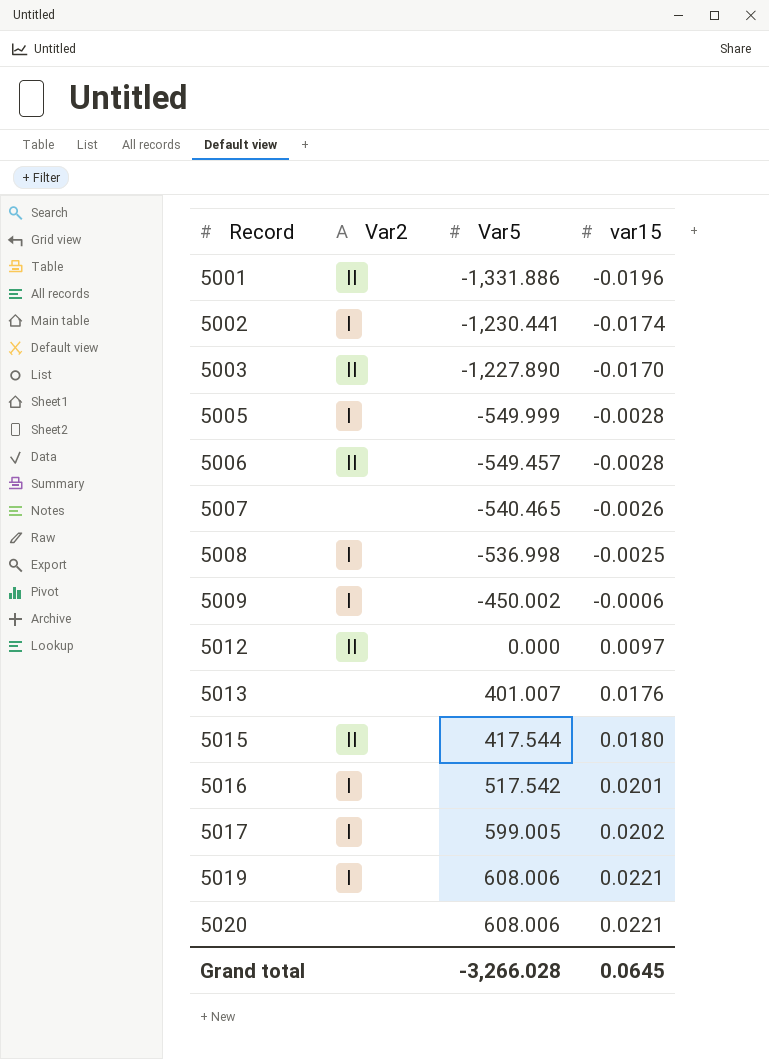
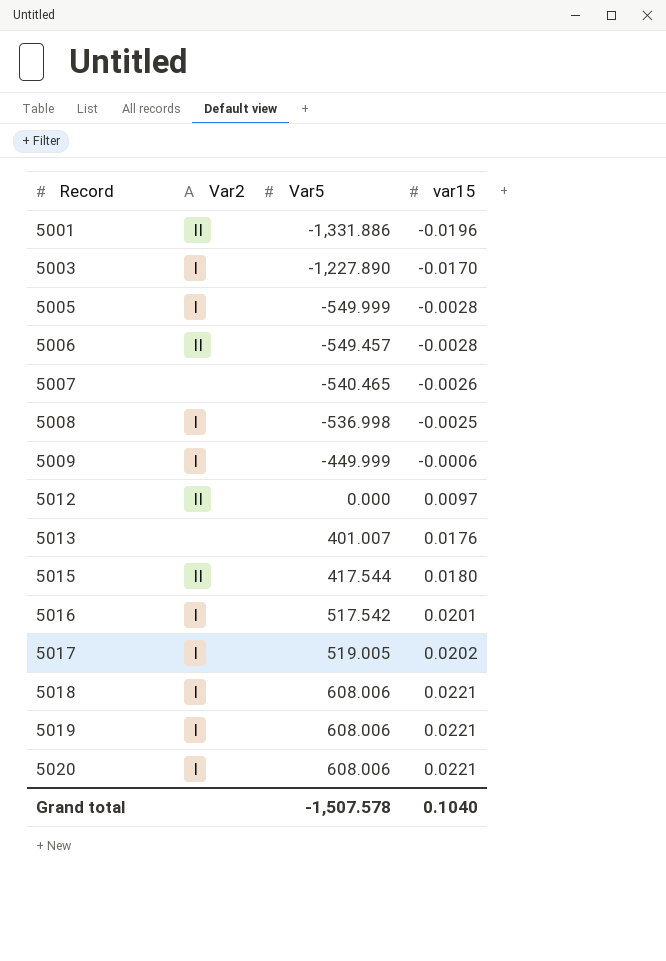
row 5002: I | -1,230.441 | -0.0174 -> none
5003 | Var2: II -> I
5009 | Var5: -450.002 -> -449.999
5017 | Var5: 599.005 -> 519.005
row 5018: none -> I | 608.006 | 0.0221
5020 | Var2: none -> I
Grand total | Var5: -3,266.028 -> -1,507.578
Grand total | var15: 0.0645 -> 0.1040

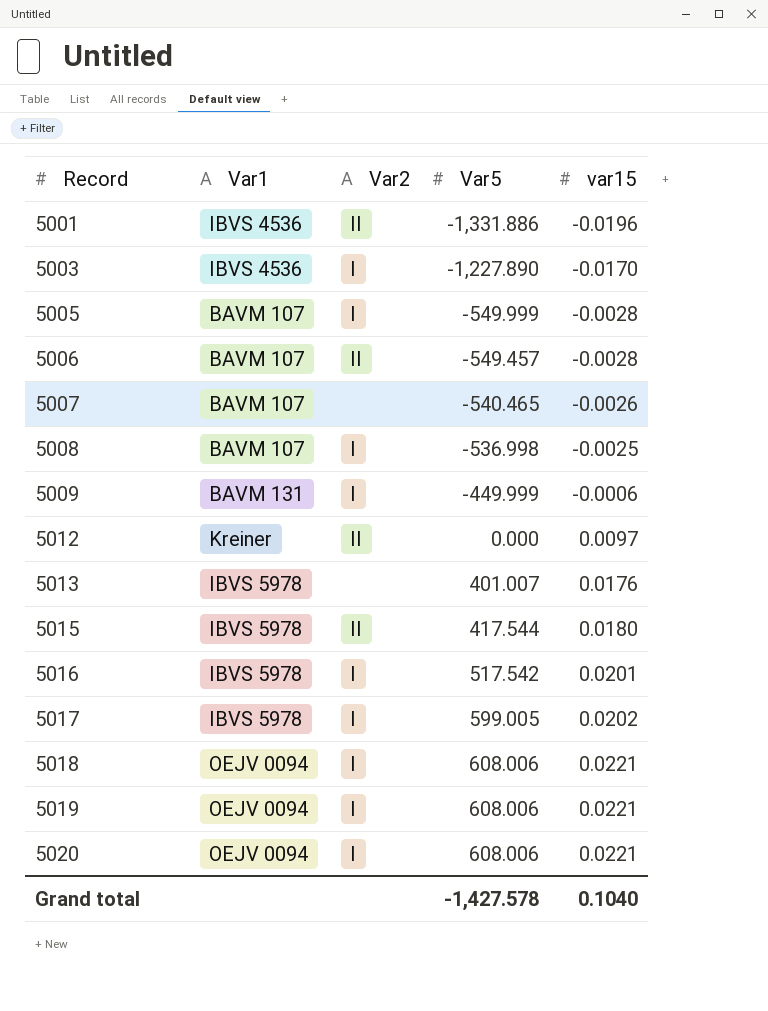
column Var1 | position: none -> 2
5017 | Var5: 519.005 -> 599.005
Grand total | Var5: -1,507.578 -> -1,427.578

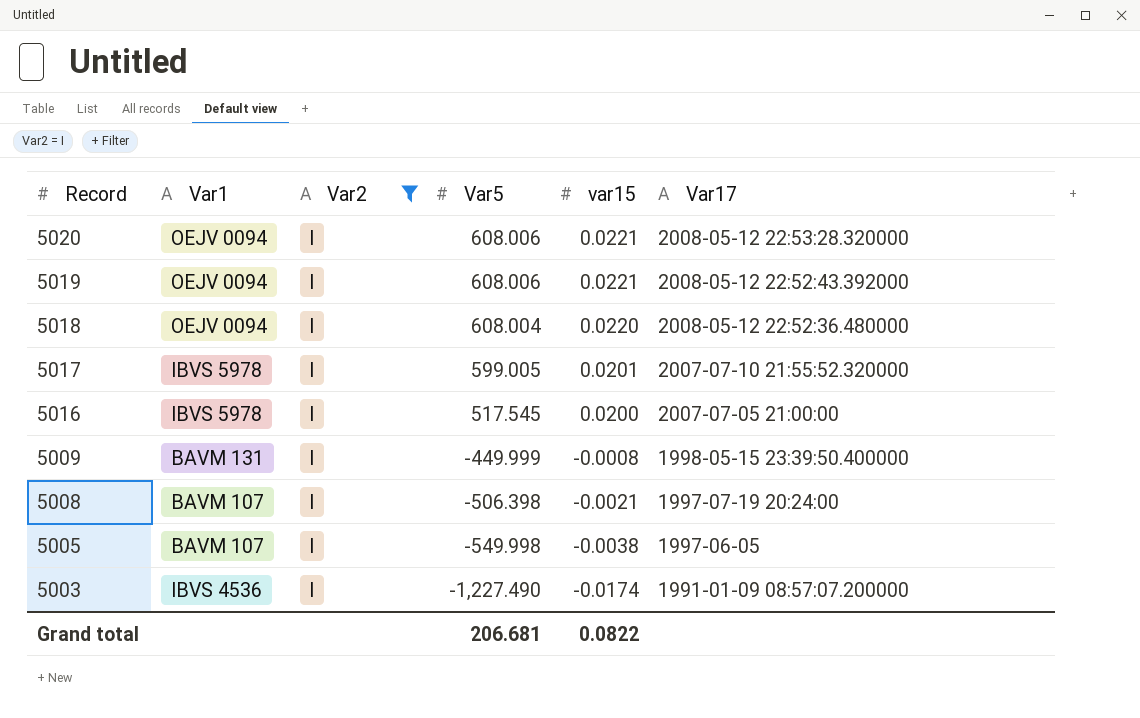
filter: none -> Var2 = I
row order: Record ascending -> Record descending
column Var17 | position: none -> 6
5018 | Var5: 608.006 -> 608.004
5018 | var15: 0.0221 -> 0.0220
5017 | var15: 0.0202 -> 0.0201
5016 | Var5: 517.542 -> 517.545
5016 | var15: 0.0201 -> 0.0200
5009 | var15: -0.0006 -> -0.0008
5008 | Var5: -536.998 -> -506.398
5008 | var15: -0.0025 -> -0.0021
5005 | Var5: -549.999 -> -549.998
5005 | var15: -0.0028 -> -0.0038
5003 | Var5: -1,227.890 -> -1,227.490
5003 | var15: -0.0170 -> -0.0174
Grand total | Var5: -1,427.578 -> 206.681
Grand total | var15: 0.1040 -> 0.0822

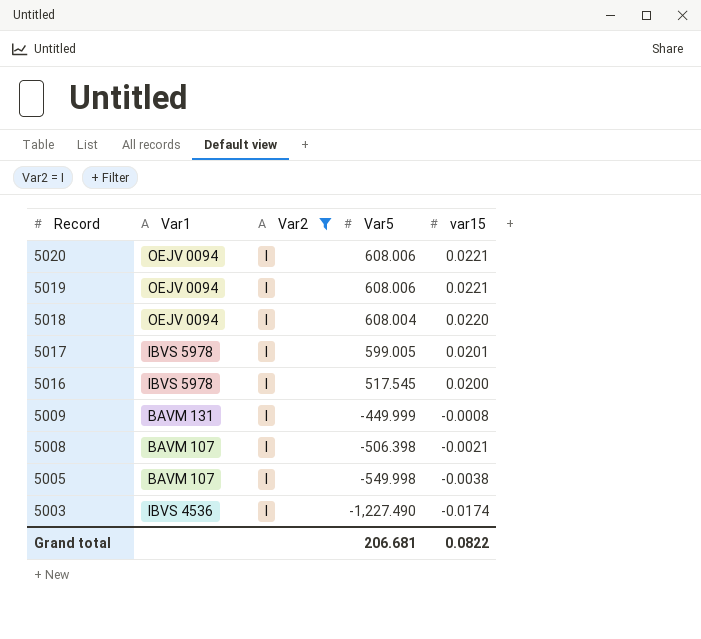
column Var17 | position: 6 -> none

